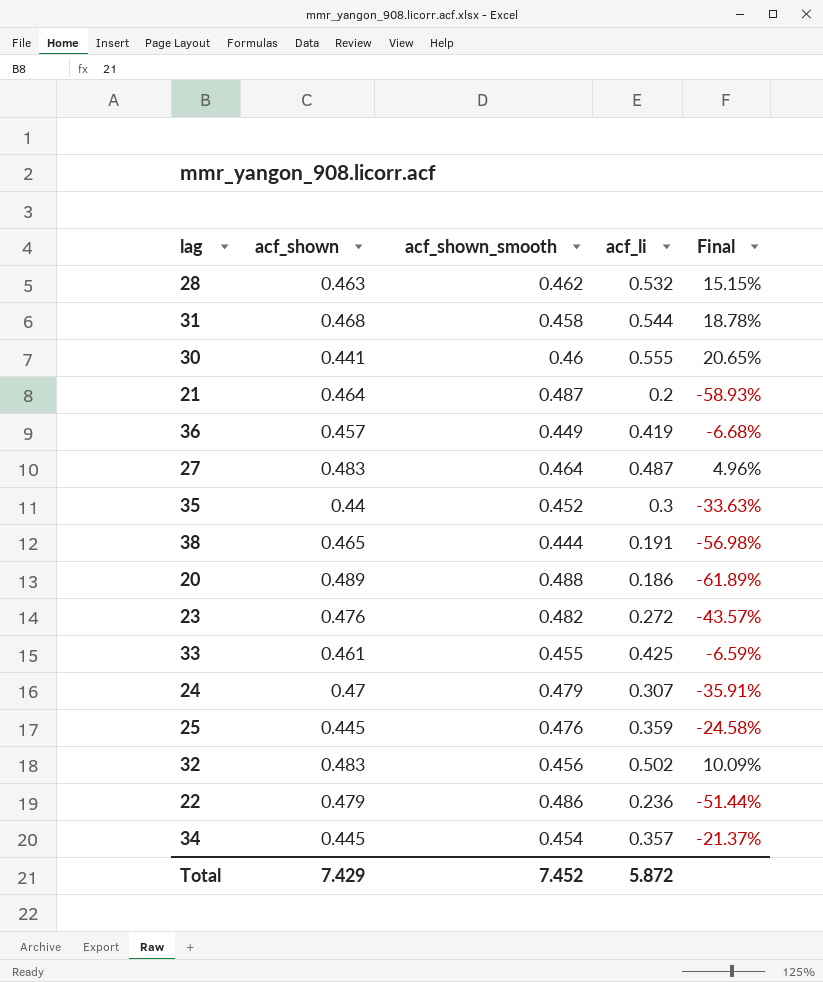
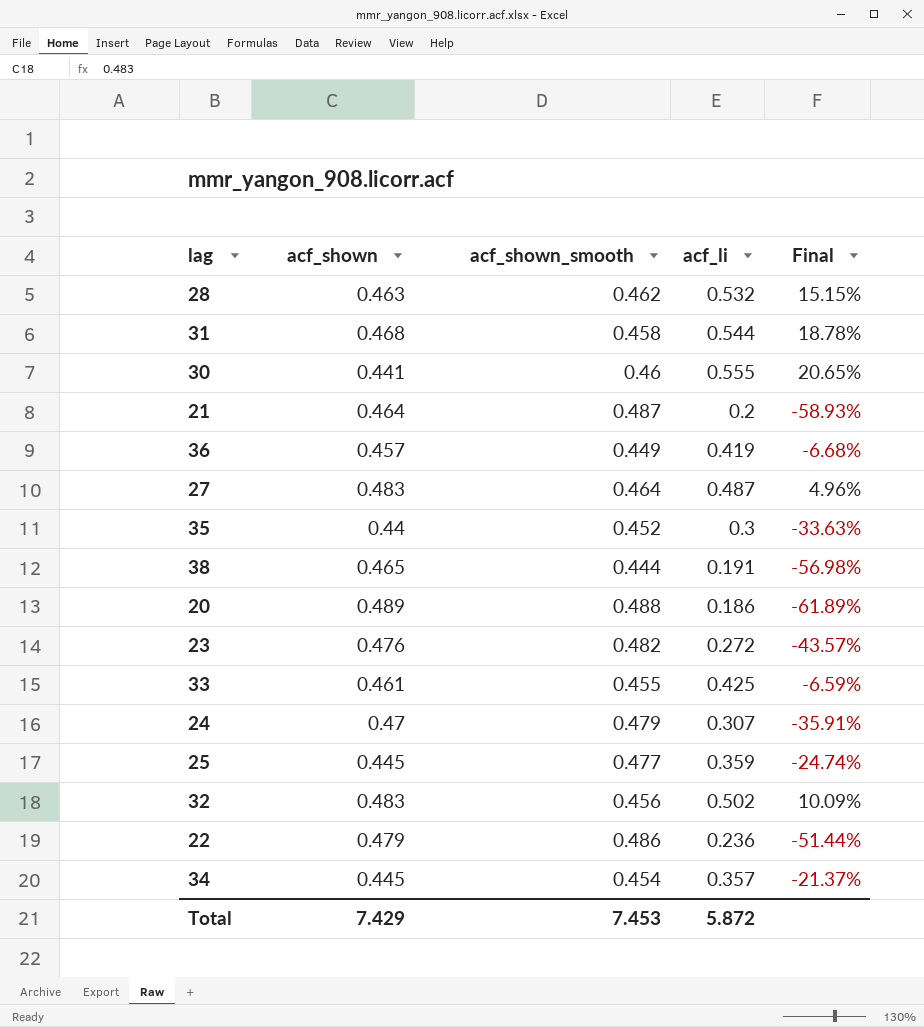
25 | acf_shown_smooth: 0.476 -> 0.477
25 | Final: -24.58% -> -24.74%
Total | acf_shown_smooth: 7.452 -> 7.453

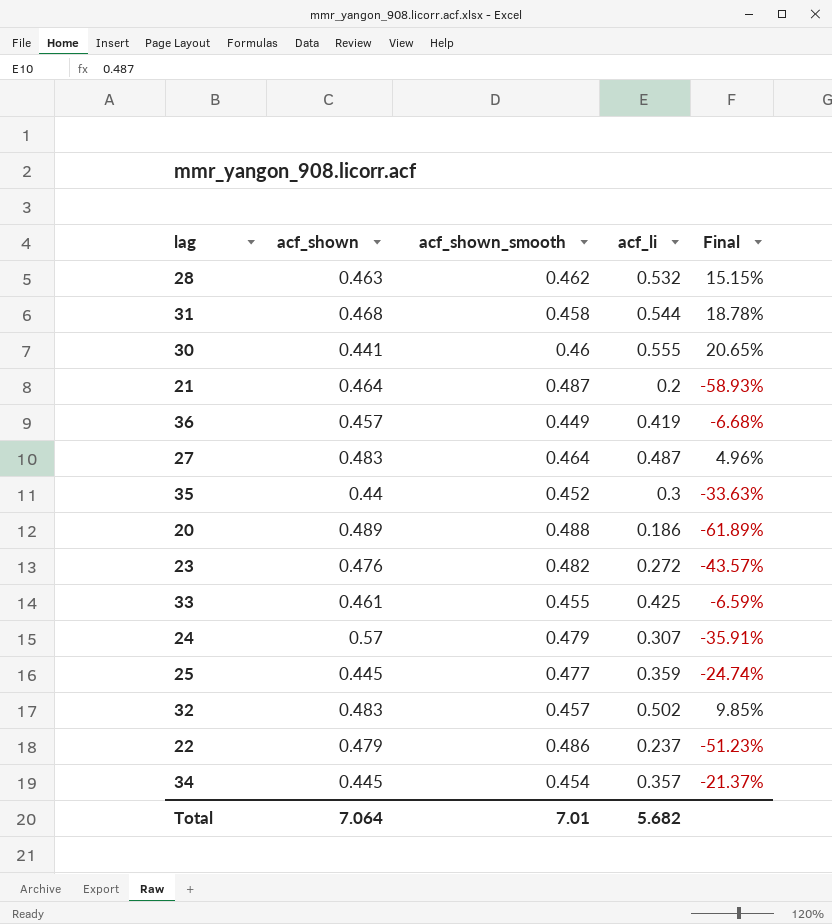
row 38: 0.465 | 0.444 | 0.191 | -56.98% -> none
24 | acf_shown: 0.47 -> 0.57
32 | acf_shown_smooth: 0.456 -> 0.457
32 | Final: 10.09% -> 9.85%
22 | acf_li: 0.236 -> 0.237
22 | Final: -51.44% -> -51.23%
Total | acf_shown: 7.429 -> 7.064
Total | acf_shown_smooth: 7.453 -> 7.01
Total | acf_li: 5.872 -> 5.682

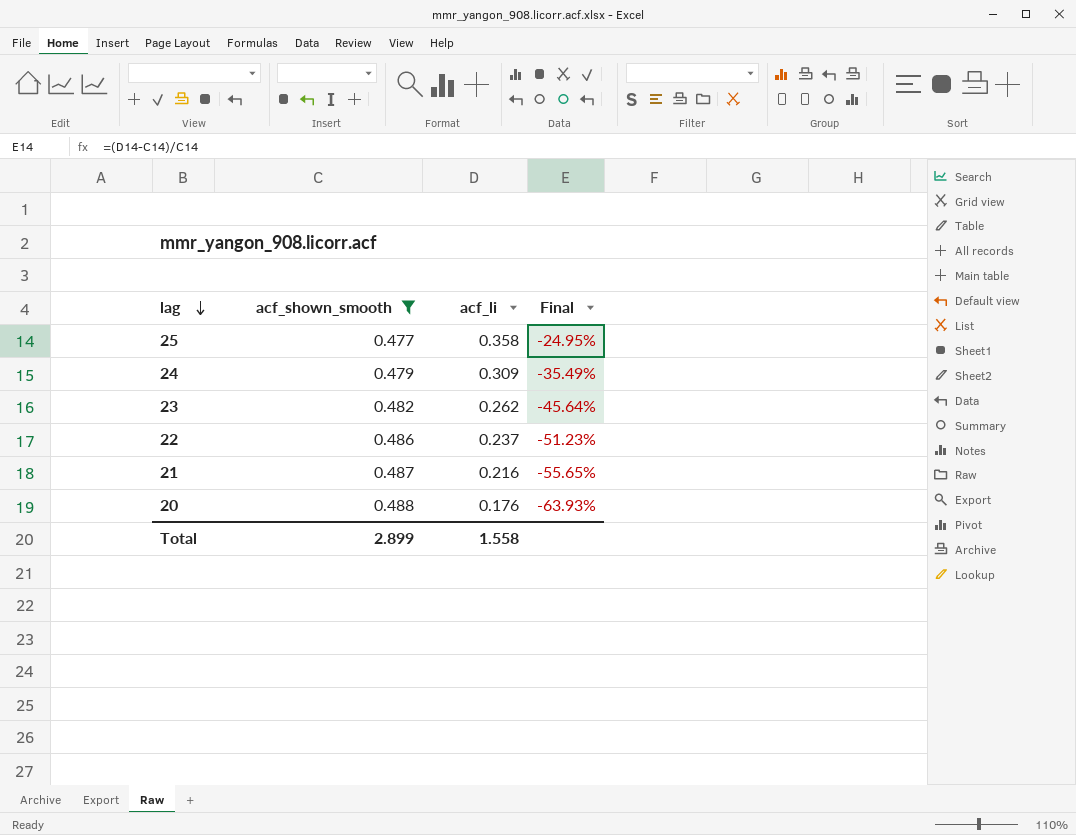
filter: none -> acf_shown_smooth >= 0.477
row order: none -> lag descending
column acf_shown | position: 2 -> none
25 | acf_li: 0.359 -> 0.358
25 | Final: -24.74% -> -24.95%
24 | acf_li: 0.307 -> 0.309
24 | Final: -35.91% -> -35.49%
23 | acf_li: 0.272 -> 0.262
23 | Final: -43.57% -> -45.64%
21 | acf_li: 0.2 -> 0.216
21 | Final: -58.93% -> -55.65%
20 | acf_li: 0.186 -> 0.176
20 | Final: -61.89% -> -63.93%
Total | acf_shown_smooth: 7.01 -> 2.899
Total | acf_li: 5.682 -> 1.558

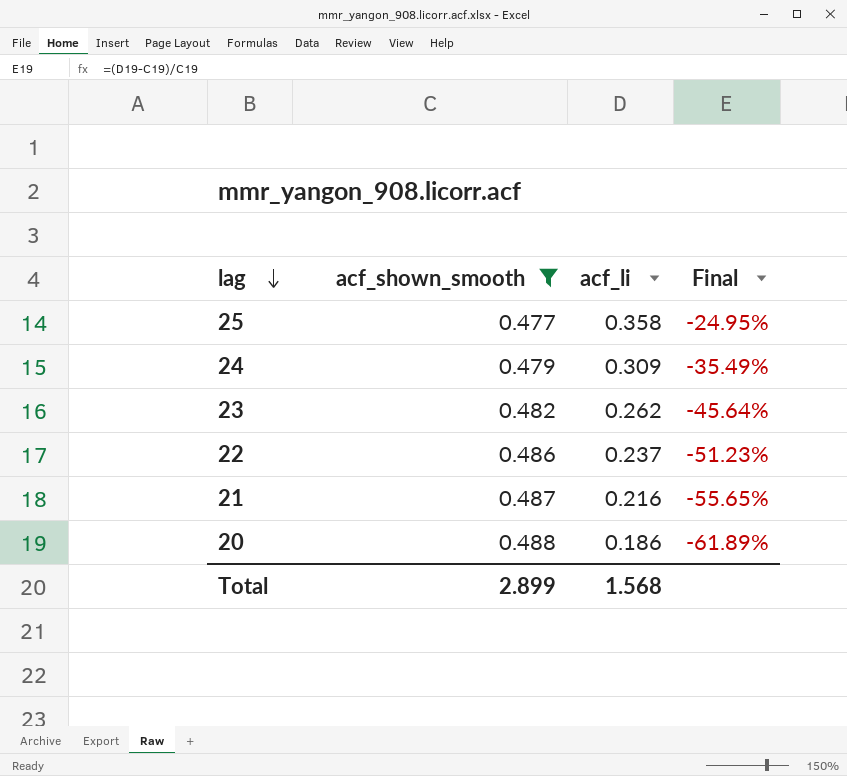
20 | acf_li: 0.176 -> 0.186
20 | Final: -63.93% -> -61.89%
Total | acf_li: 1.558 -> 1.568

